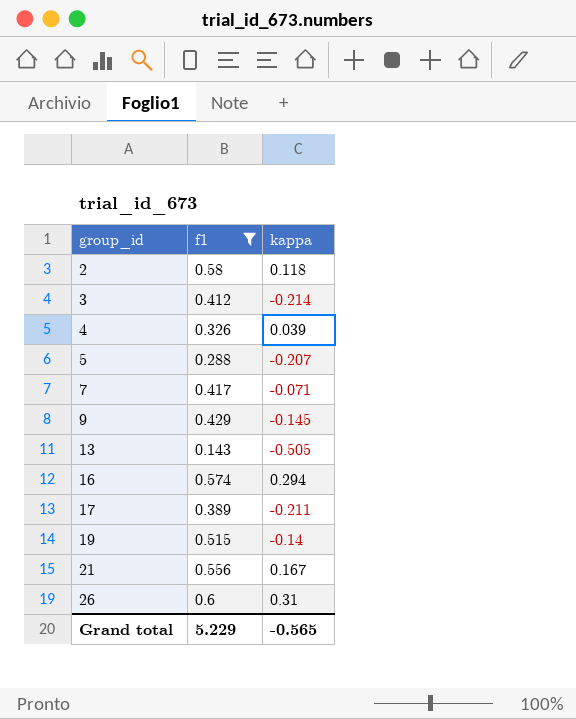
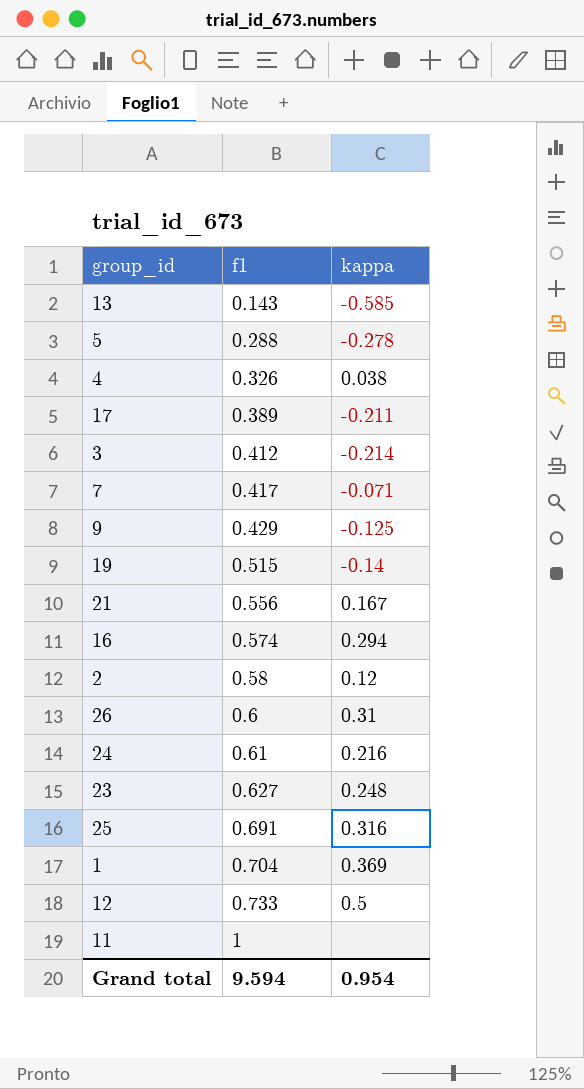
filter: f1 <= 0.6 -> none
row order: group_id ascending -> f1 ascending
13 | kappa: -0.505 -> -0.585
5 | kappa: -0.207 -> -0.278
4 | kappa: 0.039 -> 0.038
9 | kappa: -0.145 -> -0.125
2 | kappa: 0.118 -> 0.12
Grand total | f1: 5.229 -> 9.594
Grand total | kappa: -0.565 -> 0.954

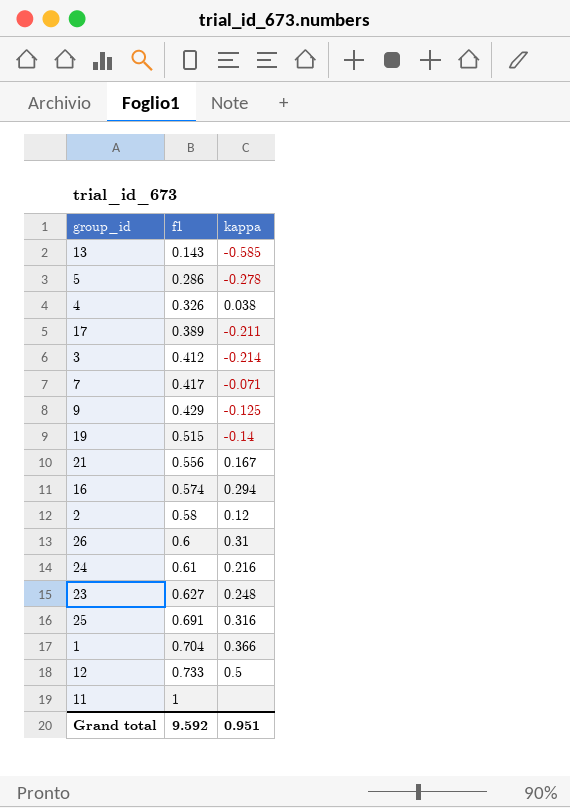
5 | f1: 0.288 -> 0.286
1 | kappa: 0.369 -> 0.366
Grand total | f1: 9.594 -> 9.592
Grand total | kappa: 0.954 -> 0.951

